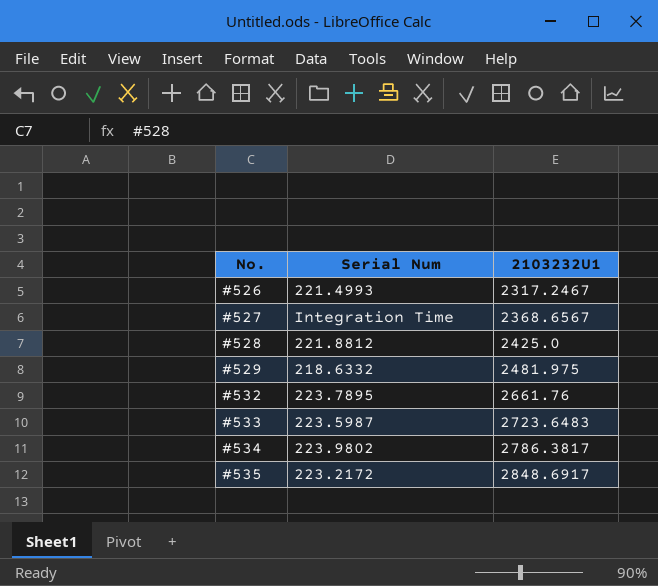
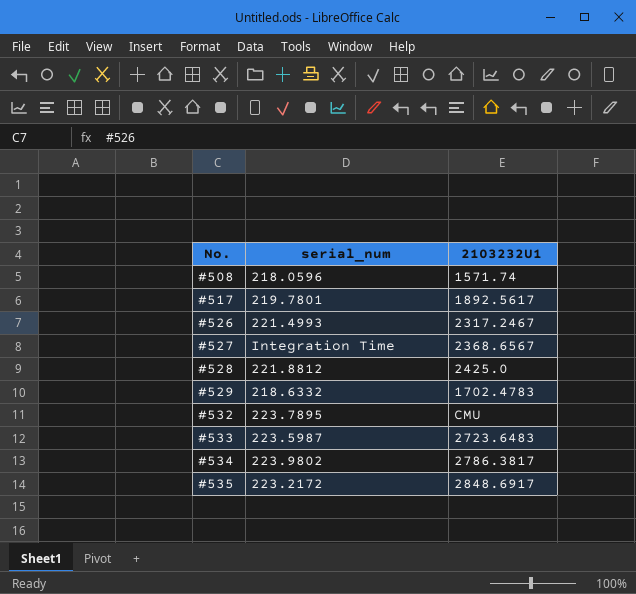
column name: Serial Num -> serial_num
row #508: none -> 218.0596 | 1571.74
row #517: none -> 219.7801 | 1892.5617
#529 | 2103232U1: 2481.975 -> 1702.4783
#532 | 2103232U1: 2661.76 -> CMU

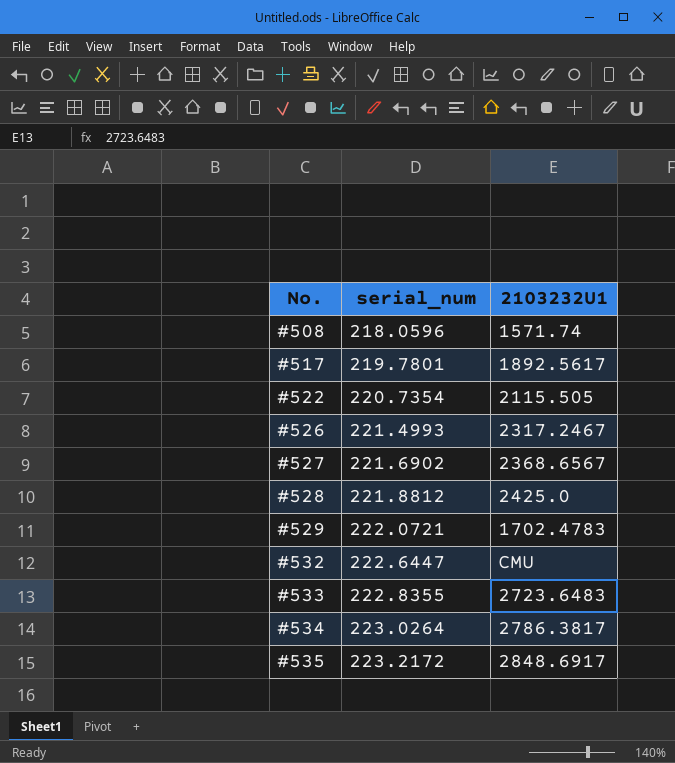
row #522: none -> 220.7354 | 2115.505
#527 | serial_num: Integration Time -> 221.6902
#529 | serial_num: 218.6332 -> 222.0721
#532 | serial_num: 223.7895 -> 222.6447
#533 | serial_num: 223.5987 -> 222.8355
#534 | serial_num: 223.9802 -> 223.0264

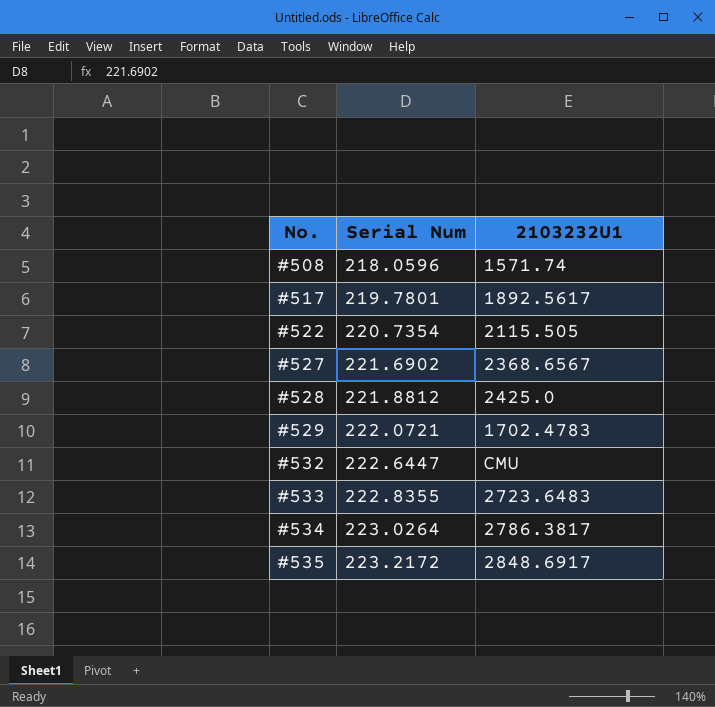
column name: serial_num -> Serial Num
row #526: 221.4993 | 2317.2467 -> none

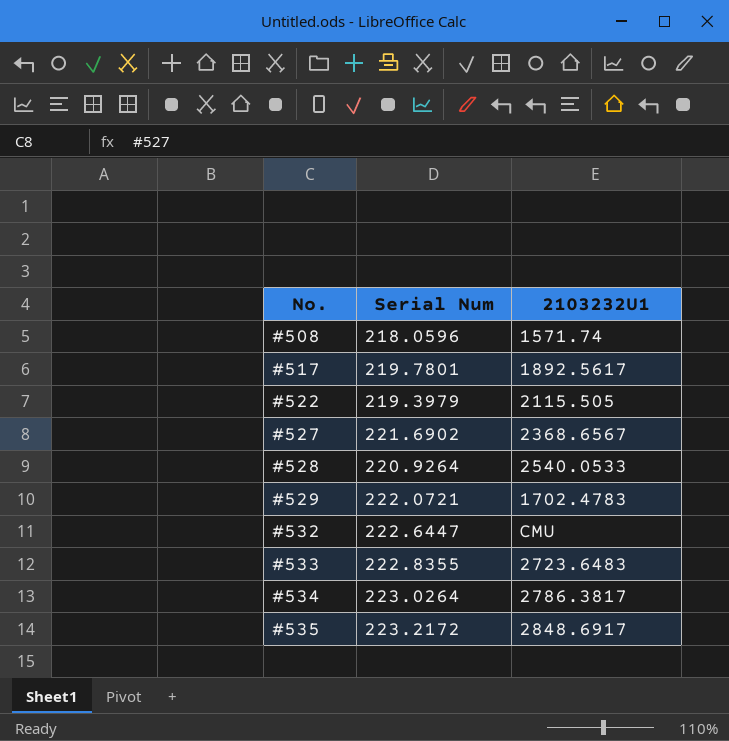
#522 | Serial Num: 220.7354 -> 219.3979
#528 | Serial Num: 221.8812 -> 220.9264
#528 | 2103232U1: 2425.0 -> 2540.0533

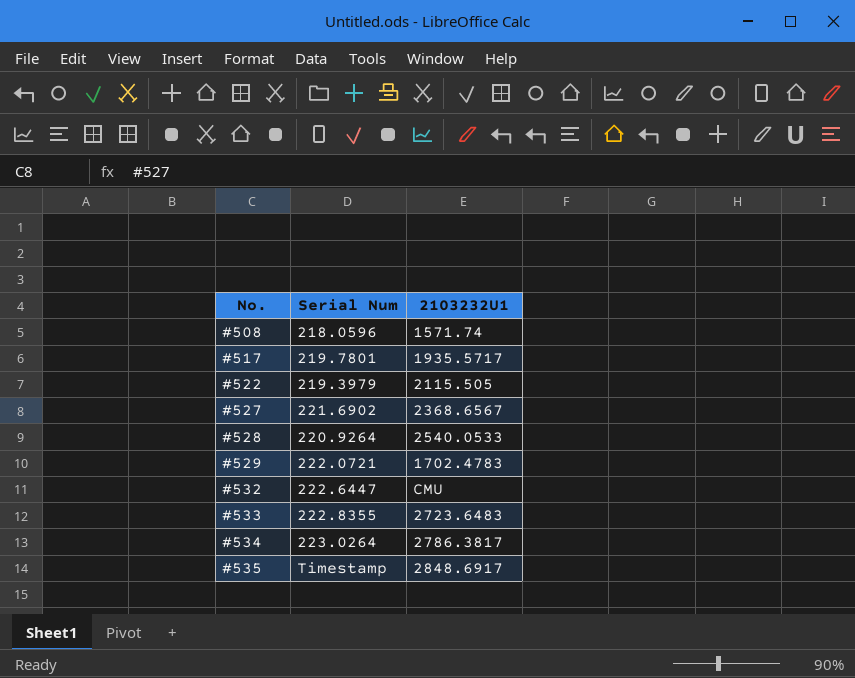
#517 | 2103232U1: 1892.5617 -> 1935.5717
#535 | Serial Num: 223.2172 -> Timestamp

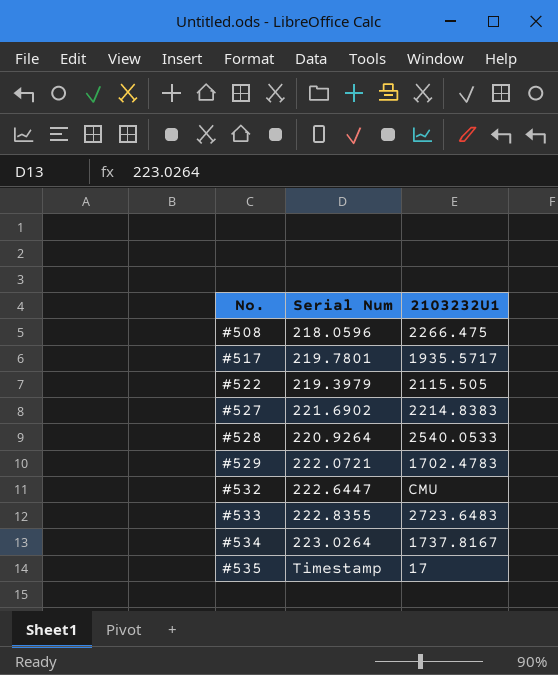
#508 | 2103232U1: 1571.74 -> 2266.475
#527 | 2103232U1: 2368.6567 -> 2214.8383
#534 | 2103232U1: 2786.3817 -> 1737.8167
#535 | 2103232U1: 2848.6917 -> 17

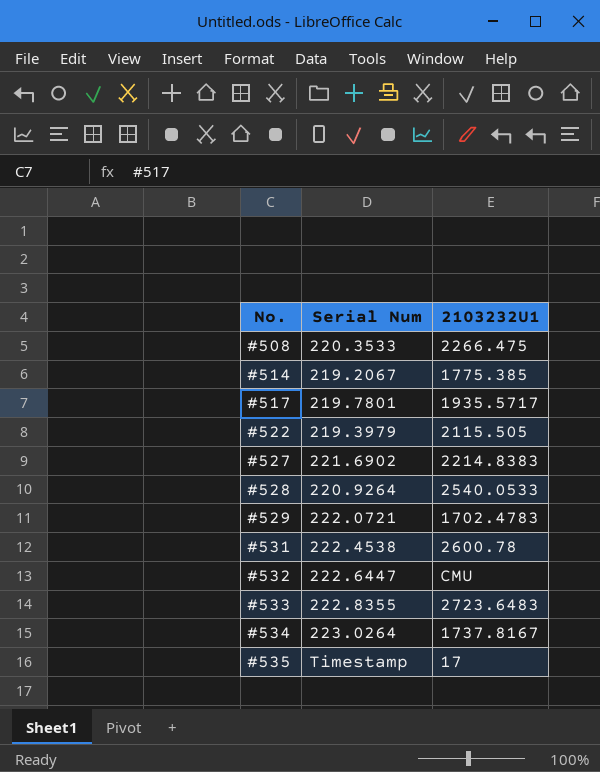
#508 | Serial Num: 218.0596 -> 220.3533
row #514: none -> 219.2067 | 1775.385
row #531: none -> 222.4538 | 2600.78

